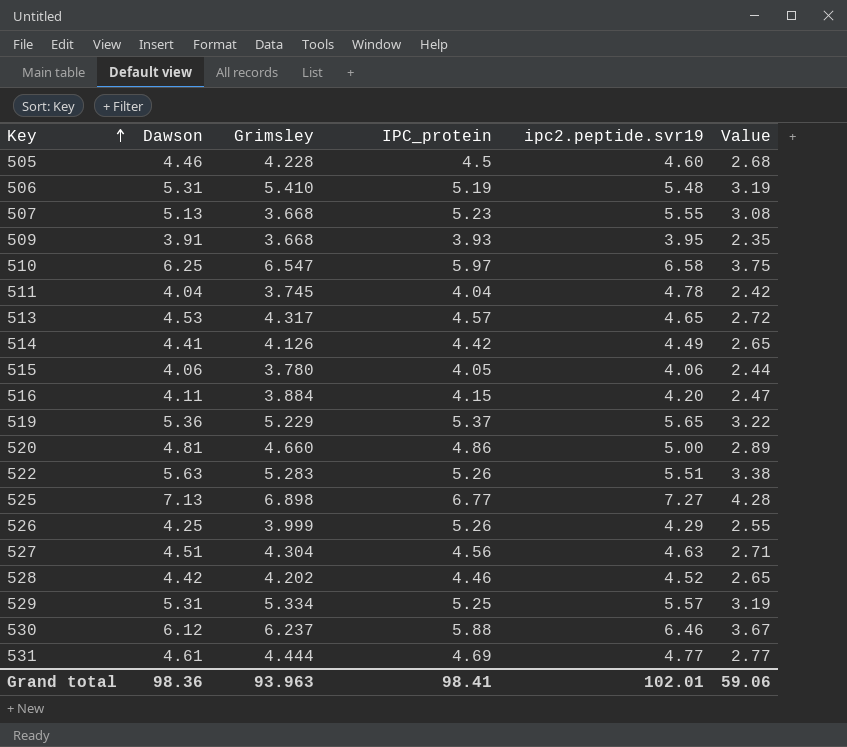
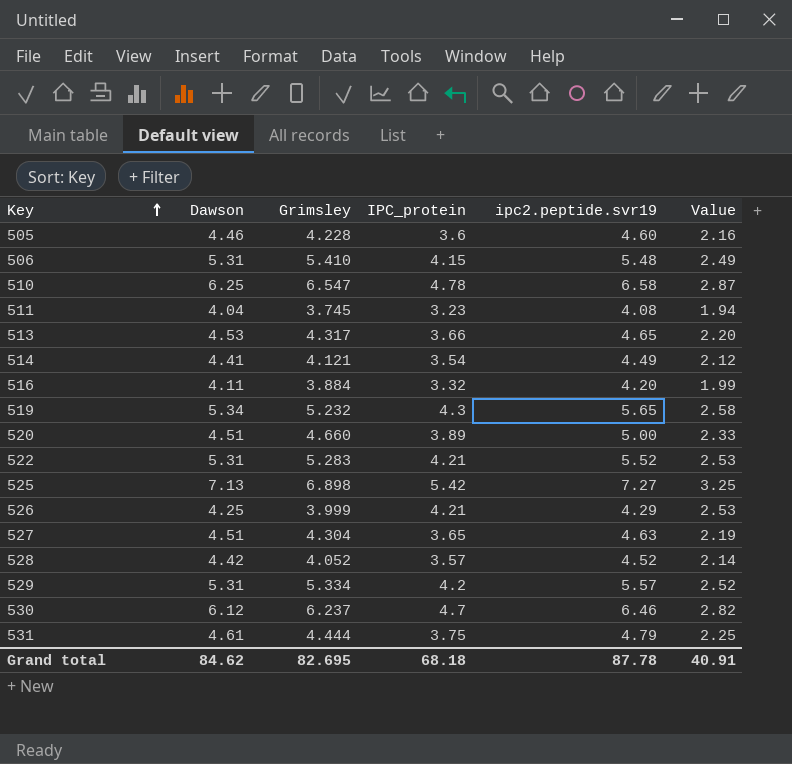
column Value | formula: [Dawson] * 0.6 -> [IPC_protein] * 0.6
row 507: 5.13 | 3.668 | 5.23 | 5.55 | 3.08 -> none
row 509: 3.91 | 3.668 | 3.93 | 3.95 | 2.35 -> none
row 515: 4.06 | 3.780 | 4.05 | 4.06 | 2.44 -> none
505 | IPC_protein: 4.5 -> 3.6
506 | IPC_protein: 5.19 -> 4.15
510 | IPC_protein: 5.97 -> 4.78
511 | IPC_protein: 4.04 -> 3.23
511 | ipc2.peptide.svr19: 4.78 -> 4.08
513 | IPC_protein: 4.57 -> 3.66
514 | Grimsley: 4.126 -> 4.121
514 | IPC_protein: 4.42 -> 3.54
516 | IPC_protein: 4.15 -> 3.32
519 | Dawson: 5.36 -> 5.34
519 | Grimsley: 5.229 -> 5.232
519 | IPC_protein: 5.37 -> 4.3
520 | Dawson: 4.81 -> 4.51
520 | IPC_protein: 4.86 -> 3.89
522 | Dawson: 5.63 -> 5.31
522 | IPC_protein: 5.26 -> 4.21
522 | ipc2.peptide.svr19: 5.51 -> 5.52
525 | IPC_protein: 6.77 -> 5.42
526 | IPC_protein: 5.26 -> 4.21
527 | IPC_protein: 4.56 -> 3.65
528 | Grimsley: 4.202 -> 4.052
528 | IPC_protein: 4.46 -> 3.57
529 | IPC_protein: 5.25 -> 4.2
530 | IPC_protein: 5.88 -> 4.7
531 | IPC_protein: 4.69 -> 3.75
531 | ipc2.peptide.svr19: 4.77 -> 4.79
Grand total | Dawson: 98.36 -> 84.62
Grand total | Grimsley: 93.963 -> 82.695
Grand total | IPC_protein: 98.41 -> 68.18
Grand total | ipc2.peptide.svr19: 102.01 -> 87.78
Grand total | Value: 59.06 -> 40.91

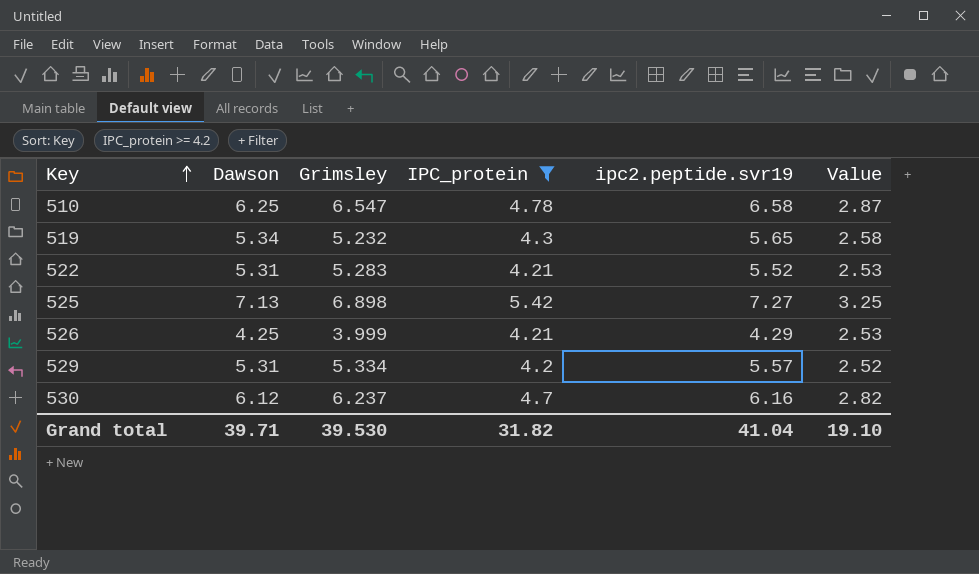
filter: none -> IPC_protein >= 4.2
530 | ipc2.peptide.svr19: 6.46 -> 6.16
Grand total | Dawson: 84.62 -> 39.71
Grand total | Grimsley: 82.695 -> 39.530
Grand total | IPC_protein: 68.18 -> 31.82
Grand total | ipc2.peptide.svr19: 87.78 -> 41.04
Grand total | Value: 40.91 -> 19.10

